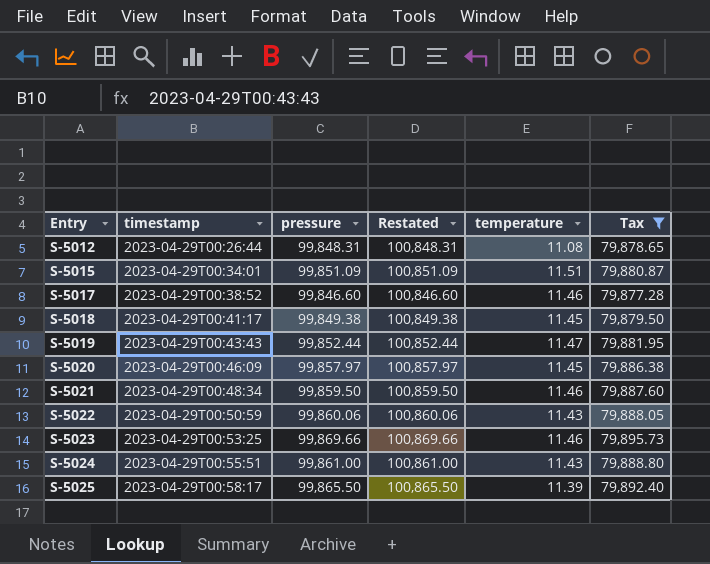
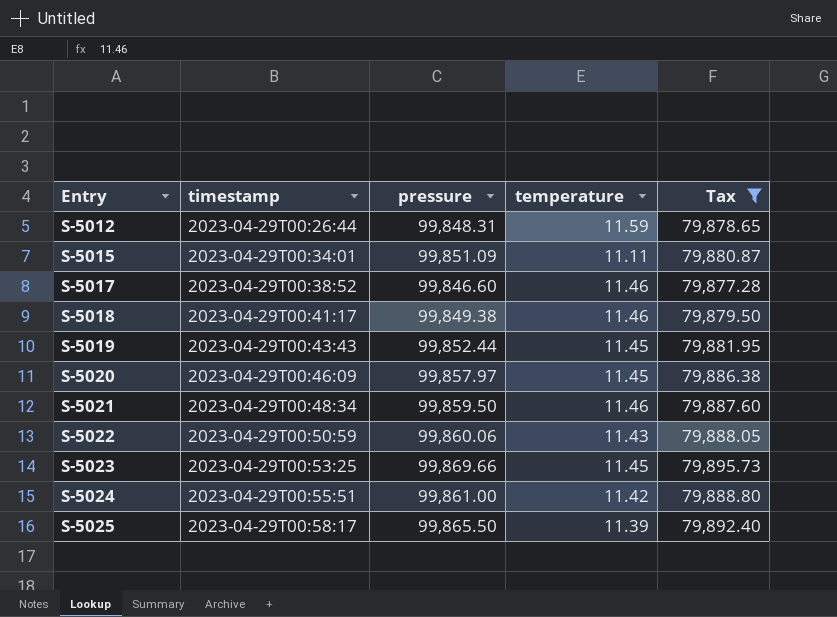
column Restated | formula: [pressure] + 1000 -> none
S-5012 | temperature: 11.08 -> 11.59
S-5015 | temperature: 11.51 -> 11.11
S-5018 | temperature: 11.45 -> 11.46
S-5019 | temperature: 11.47 -> 11.45
S-5023 | temperature: 11.46 -> 11.45
S-5024 | temperature: 11.43 -> 11.42

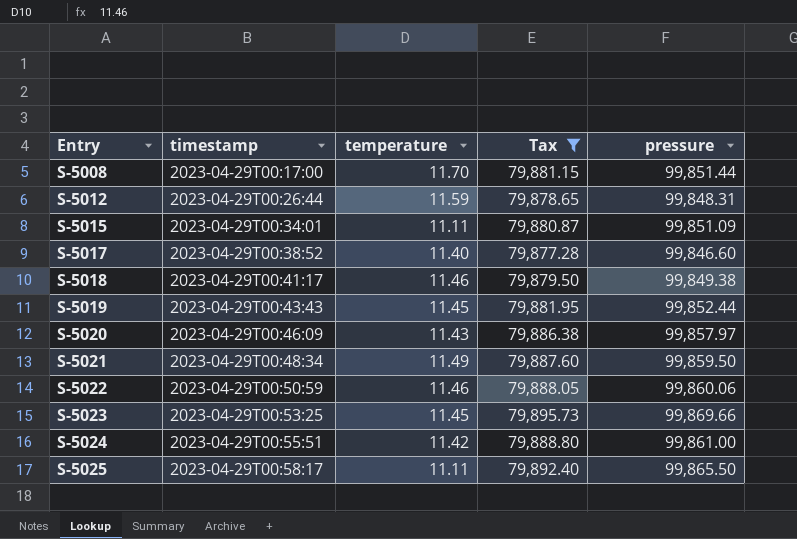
column pressure | position: 3 -> 5
row S-5008: none -> 2023-04-29T00:17:00 | 11.70 | 79,881.15 | 99,851.44
S-5017 | temperature: 11.46 -> 11.40
S-5020 | temperature: 11.45 -> 11.43
S-5021 | temperature: 11.46 -> 11.49
S-5022 | temperature: 11.43 -> 11.46
S-5025 | temperature: 11.39 -> 11.11

